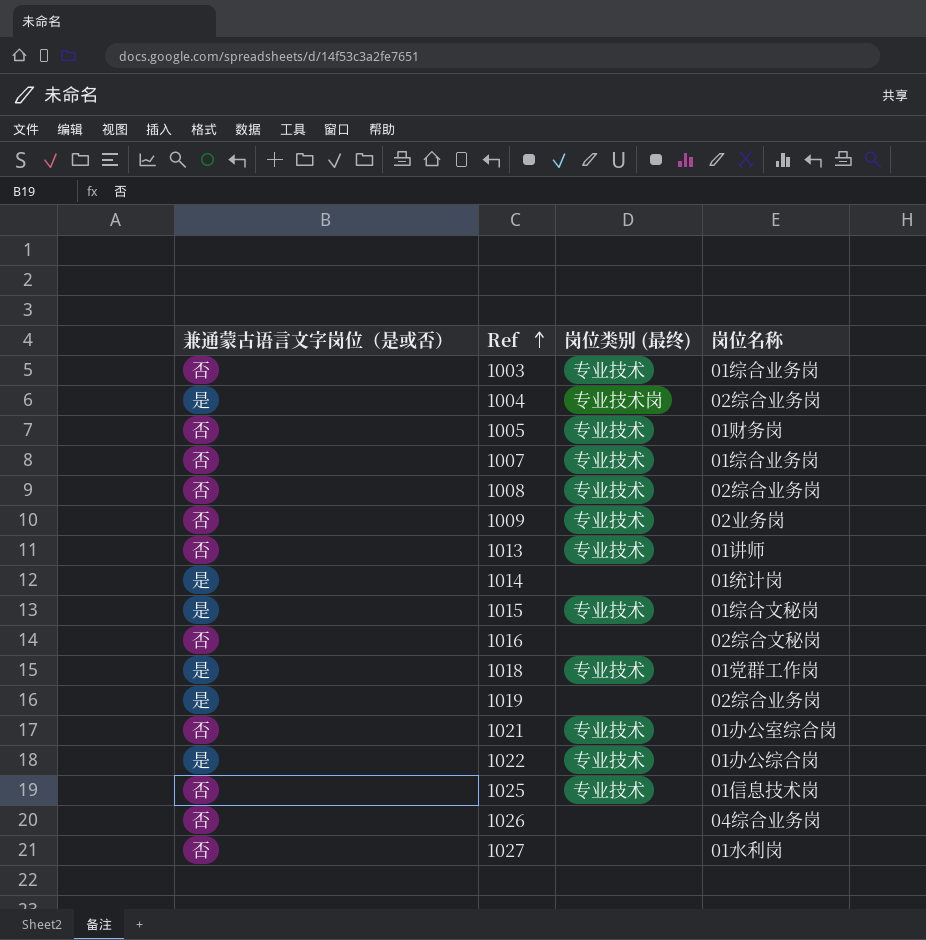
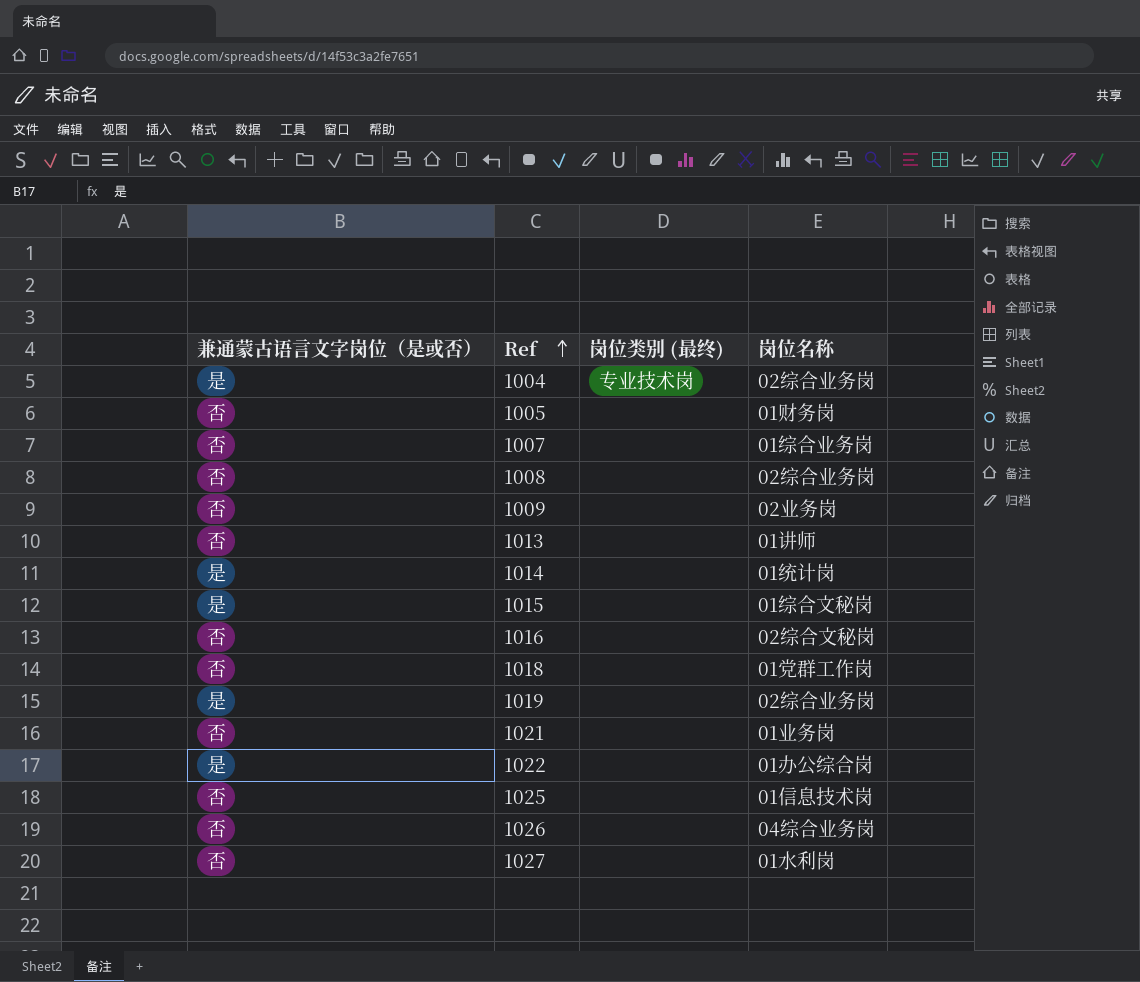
row 1003: 否 | 专业技术 | 01综合业务岗 -> none
1005 | 岗位类别 (最终): 专业技术 -> none
1007 | 岗位类别 (最终): 专业技术 -> none
1008 | 岗位类别 (最终): 专业技术 -> none
1009 | 岗位类别 (最终): 专业技术 -> none
1013 | 岗位类别 (最终): 专业技术 -> none
1015 | 岗位类别 (最终): 专业技术 -> none
1018 | 兼通蒙古语言文字岗位（是或否）: 是 -> 否
1018 | 岗位类别 (最终): 专业技术 -> none
1021 | 岗位类别 (最终): 专业技术 -> none
1021 | 岗位名称: 01办公室综合岗 -> 01业务岗
1022 | 岗位类别 (最终): 专业技术 -> none
1025 | 岗位类别 (最终): 专业技术 -> none

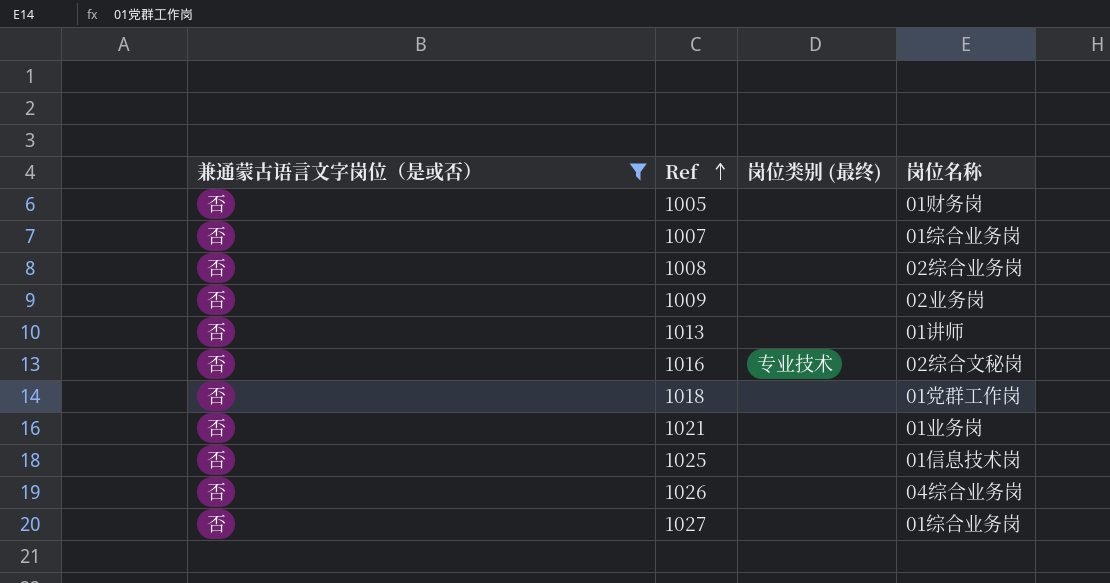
filter: none -> 兼通蒙古语言文字岗位（是或否） = 否
1016 | 岗位类别 (最终): none -> 专业技术
1027 | 岗位名称: 01水利岗 -> 01综合业务岗

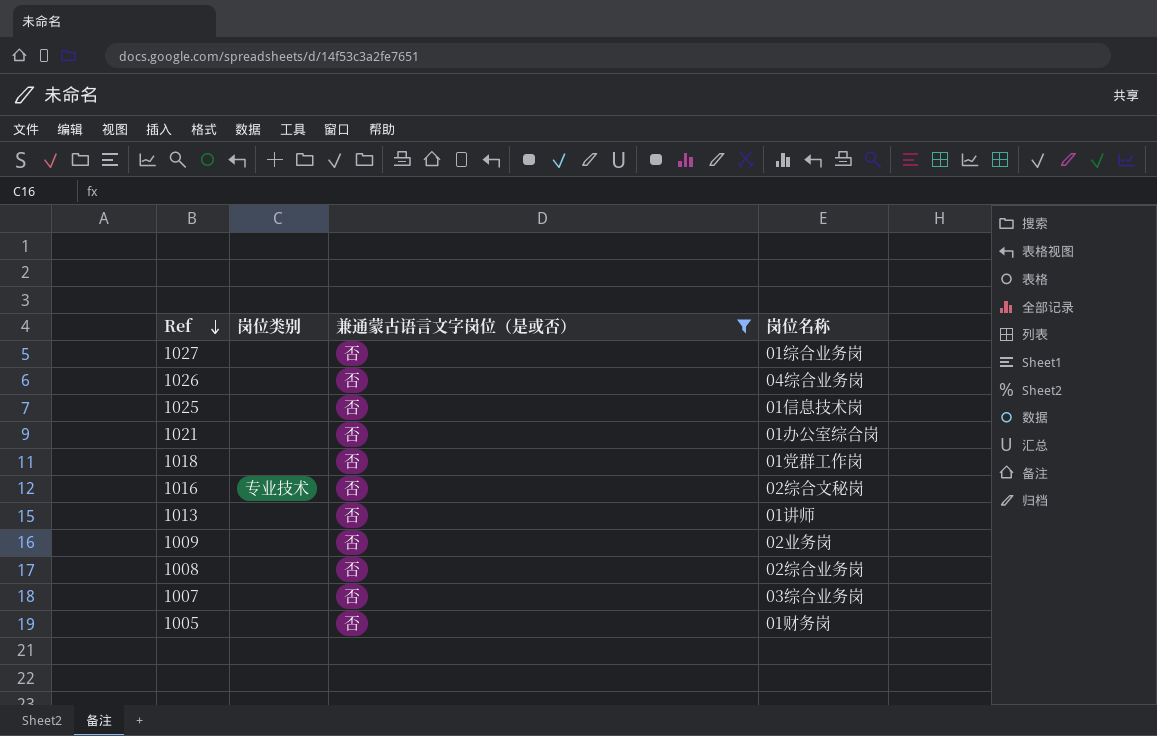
row order: Ref ascending -> Ref descending
column name: 岗位类别 (最终) -> 岗位类别
column 兼通蒙古语言文字岗位（是或否） | position: 1 -> 3
1021 | 岗位名称: 01业务岗 -> 01办公室综合岗
1007 | 岗位名称: 01综合业务岗 -> 03综合业务岗

